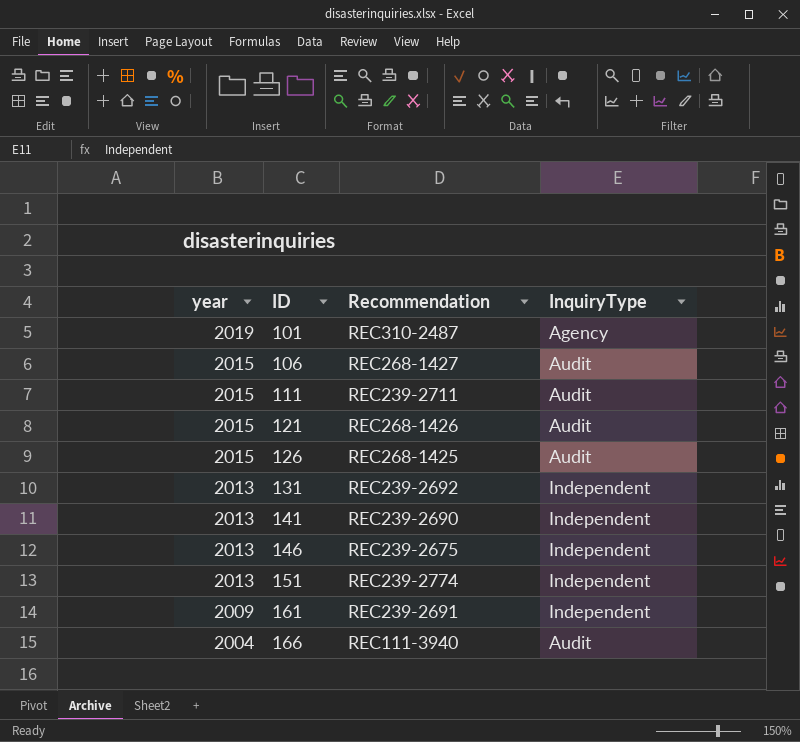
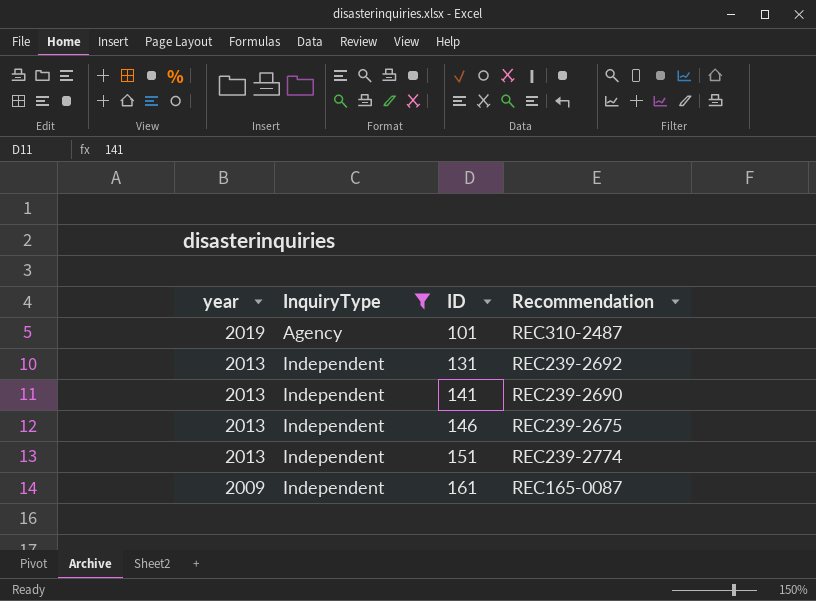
filter: none -> InquiryType != Audit
column InquiryType | position: 4 -> 2
161 | Recommendation: REC239-2691 -> REC165-0087

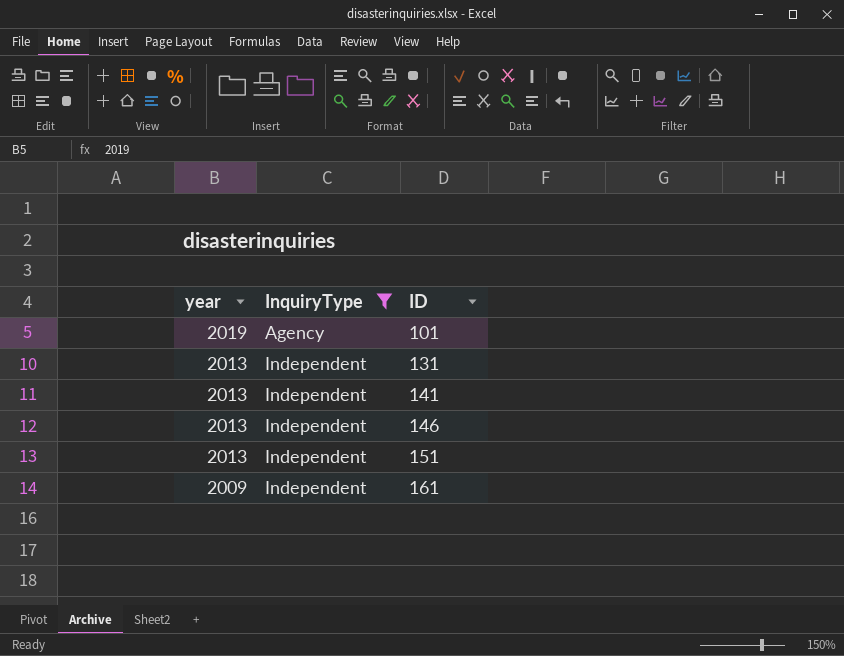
column Recommendation | position: 4 -> none

